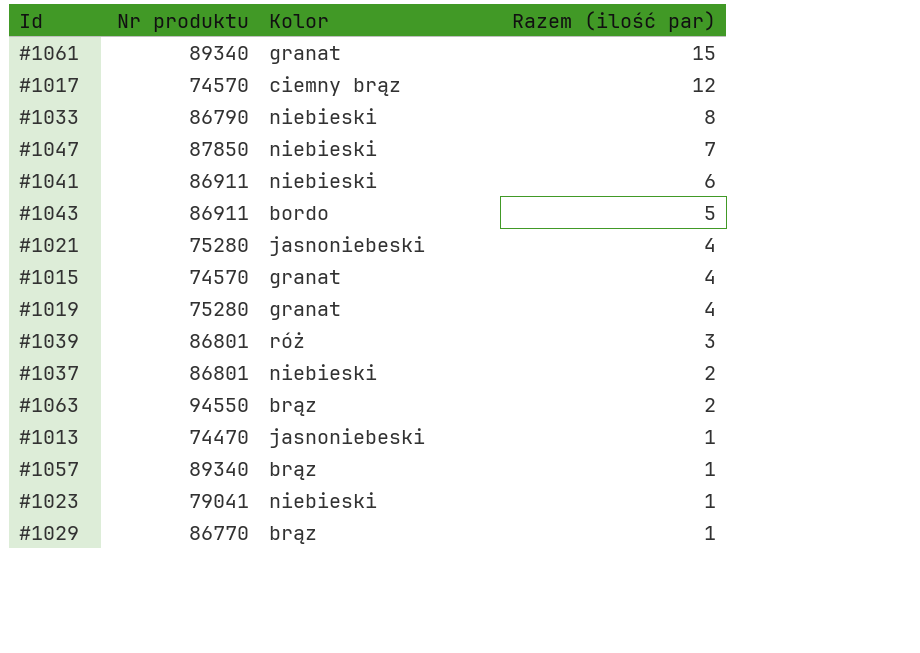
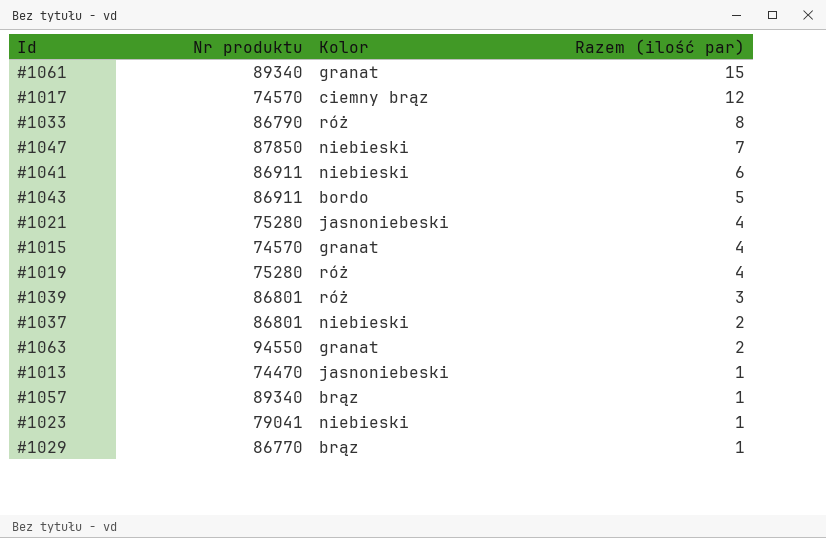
#1033 | Kolor: niebieski -> róż
#1019 | Kolor: granat -> róż
#1063 | Kolor: brąz -> granat

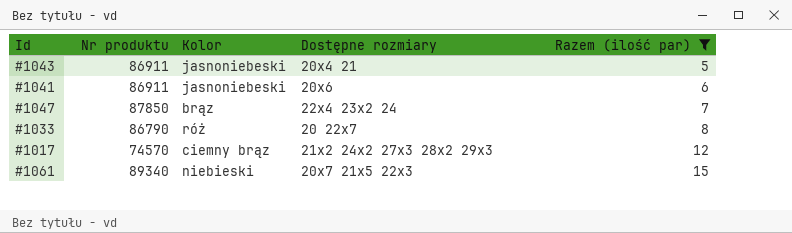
filter: none -> Razem (ilość par) >= 5
row order: Razem (ilość par) descending -> Razem (ilość par) ascending
column Dostępne rozmiary | position: none -> 4
#1043 | Kolor: bordo -> jasnoniebeski
#1041 | Kolor: niebieski -> jasnoniebeski
#1047 | Kolor: niebieski -> brąz
#1061 | Kolor: granat -> niebieski

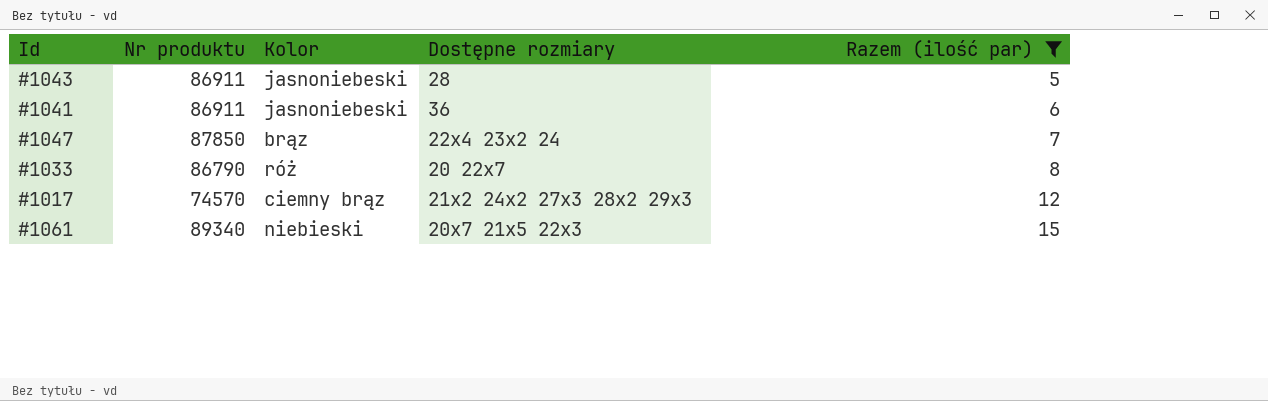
#1043 | Dostępne rozmiary: 20x4 21 -> 28
#1041 | Dostępne rozmiary: 20x6 -> 36

